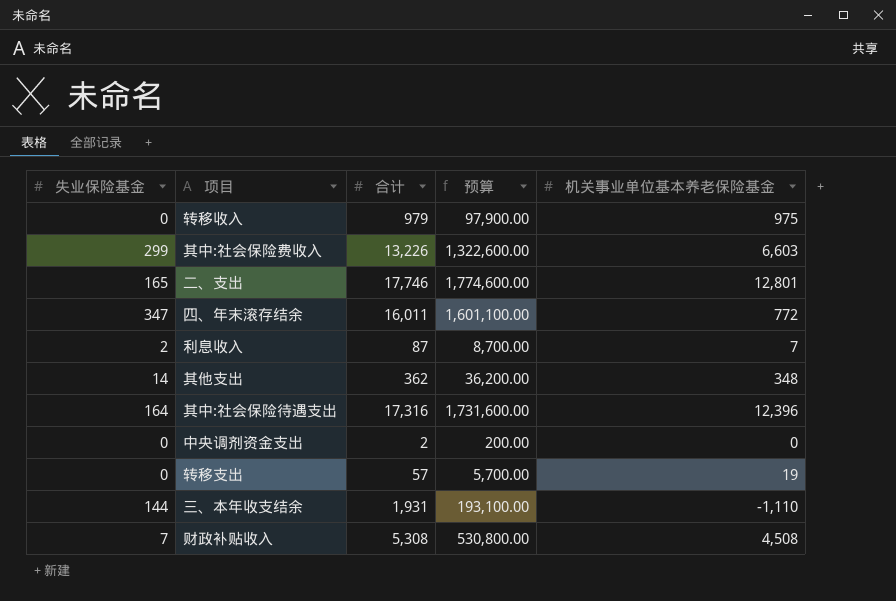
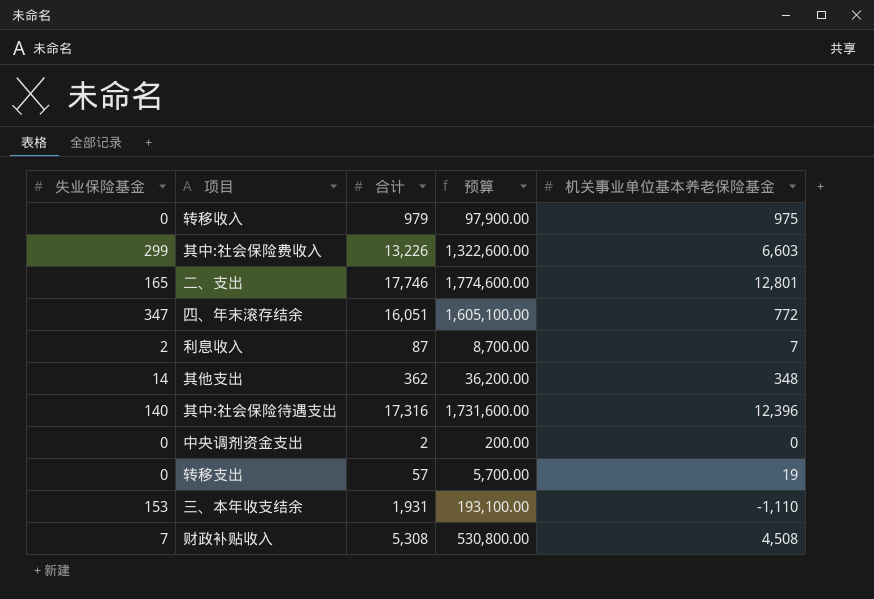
四、年末滚存结余 | 合计: 16,011 -> 16,051
四、年末滚存结余 | 预算: 1,601,100.00 -> 1,605,100.00
其中:社会保险待遇支出 | 失业保险基金: 164 -> 140
三、本年收支结余 | 失业保险基金: 144 -> 153

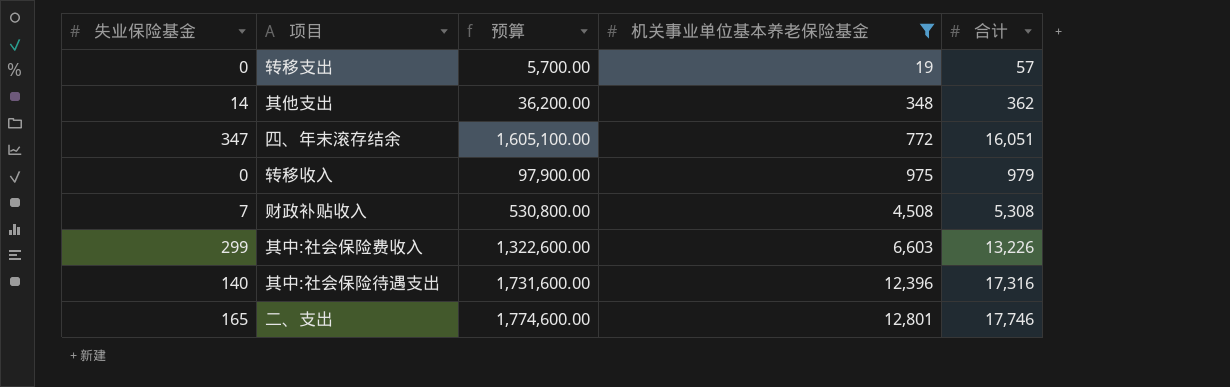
filter: none -> 机关事业单位基本养老保险基金 >= 19
row order: none -> 机关事业单位基本养老保险基金 ascending
column 合计 | position: 3 -> 5

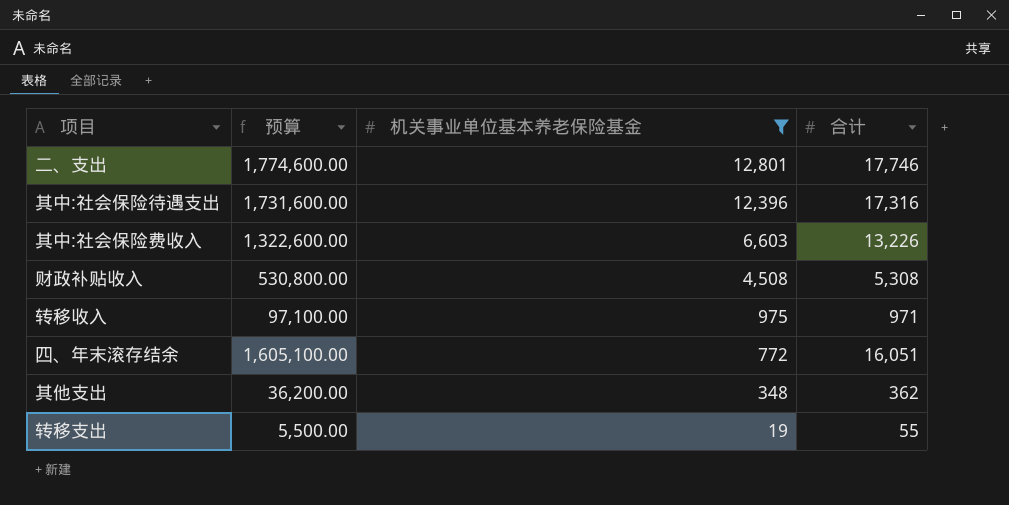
row order: 机关事业单位基本养老保险基金 ascending -> 机关事业单位基本养老保险基金 descending
column 失业保险基金 | position: 1 -> none
转移收入 | 预算: 97,900.00 -> 97,100.00
转移收入 | 合计: 979 -> 971
转移支出 | 预算: 5,700.00 -> 5,500.00
转移支出 | 合计: 57 -> 55

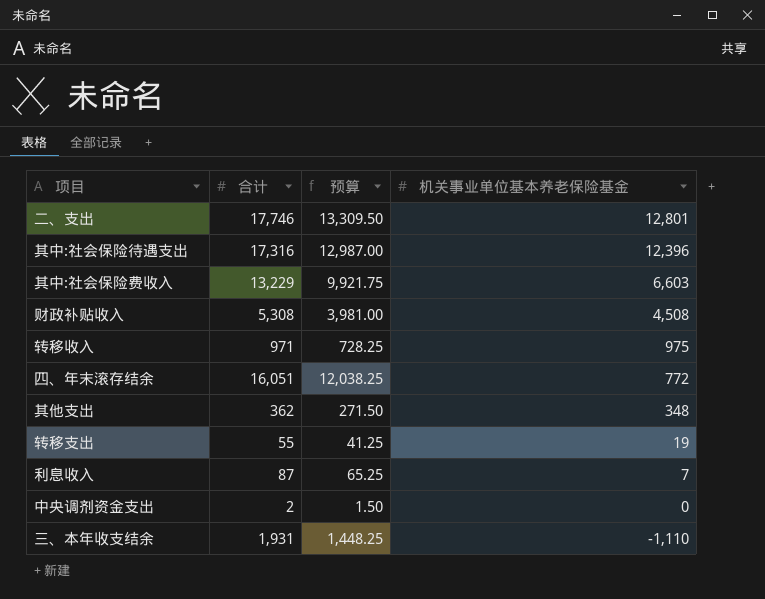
filter: 机关事业单位基本养老保险基金 >= 19 -> none
column 合计 | position: 4 -> 2
column 预算 | formula: [合计] * 100 -> [合计] * 0.75
其中:社会保险费收入 | 合计: 13,226 -> 13,229

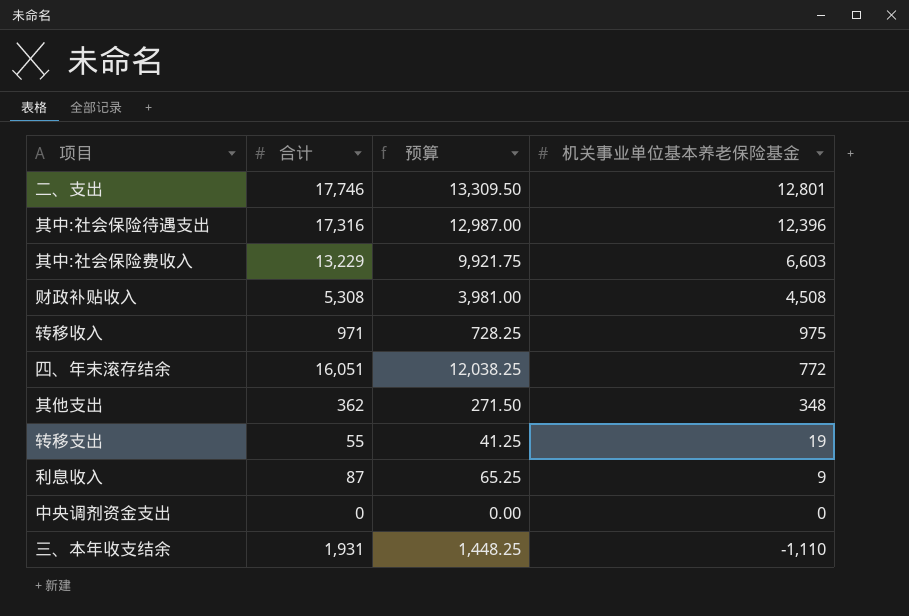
利息收入 | 机关事业单位基本养老保险基金: 7 -> 9
中央调剂资金支出 | 合计: 2 -> 0
中央调剂资金支出 | 预算: 1.50 -> 0.00

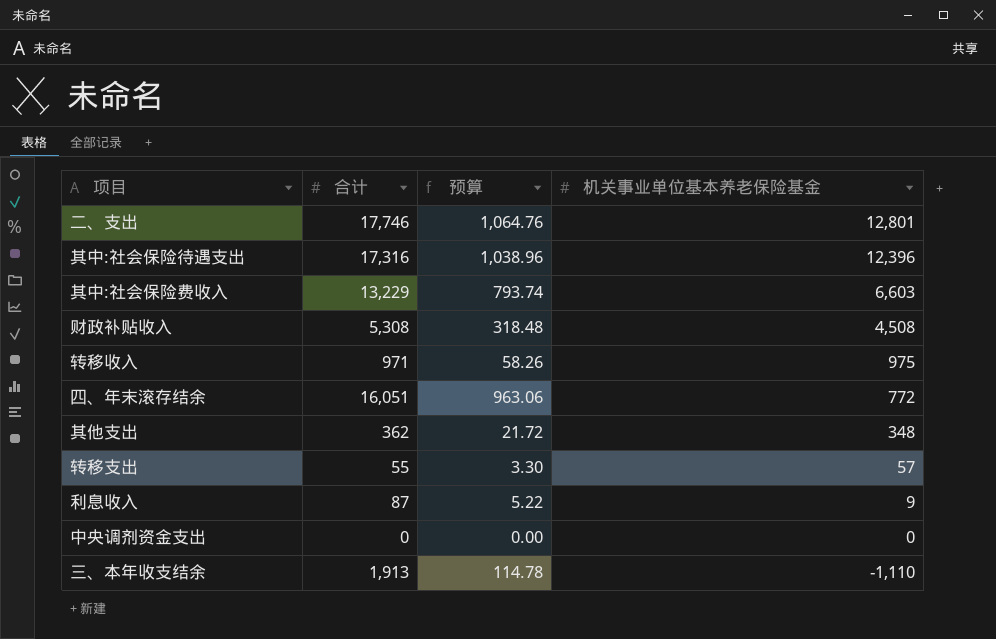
column 预算 | formula: [合计] * 0.75 -> [合计] * 0.06
转移支出 | 机关事业单位基本养老保险基金: 19 -> 57
三、本年收支结余 | 合计: 1,931 -> 1,913

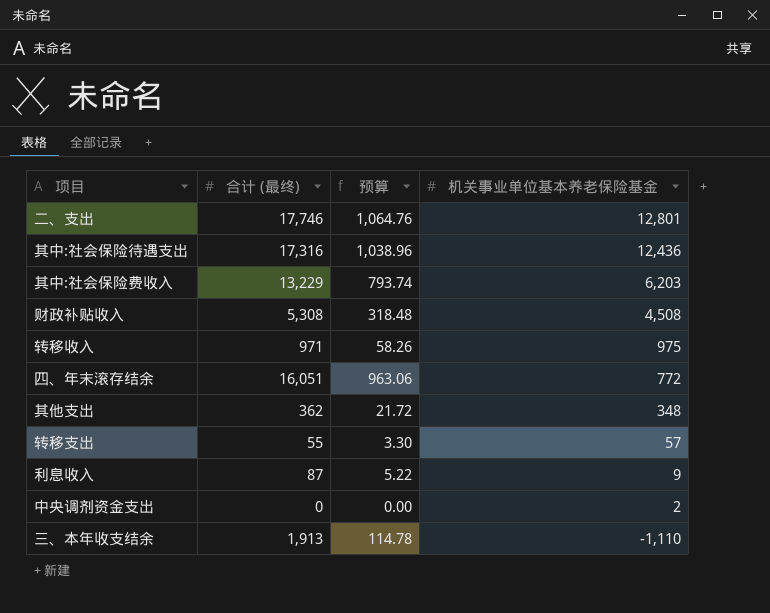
column name: 合计 -> 合计 (最终)
其中:社会保险待遇支出 | 机关事业单位基本养老保险基金: 12,396 -> 12,436
其中:社会保险费收入 | 机关事业单位基本养老保险基金: 6,603 -> 6,203
中央调剂资金支出 | 机关事业单位基本养老保险基金: 0 -> 2

